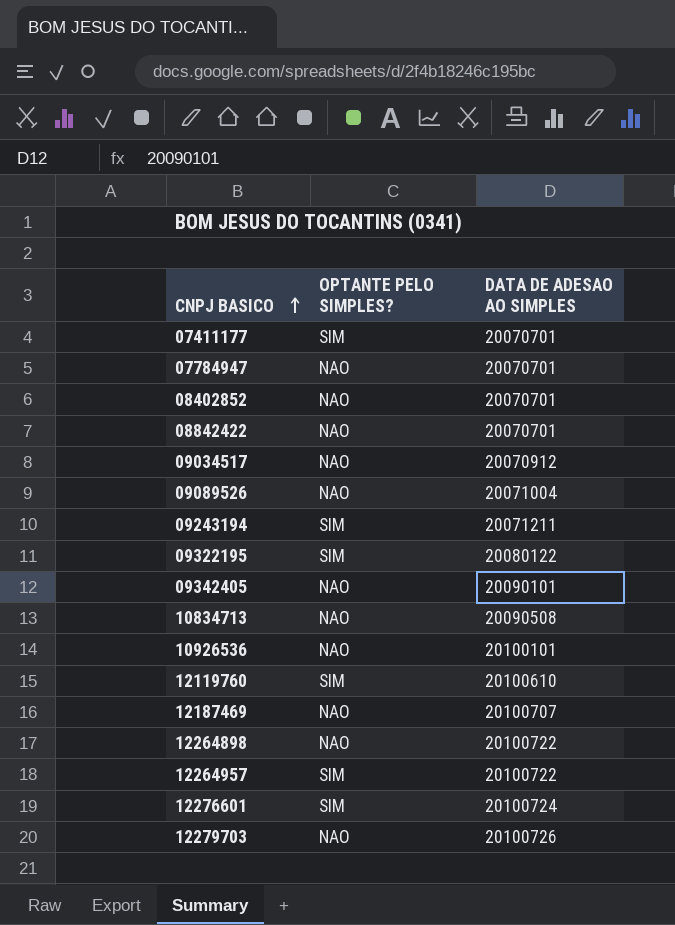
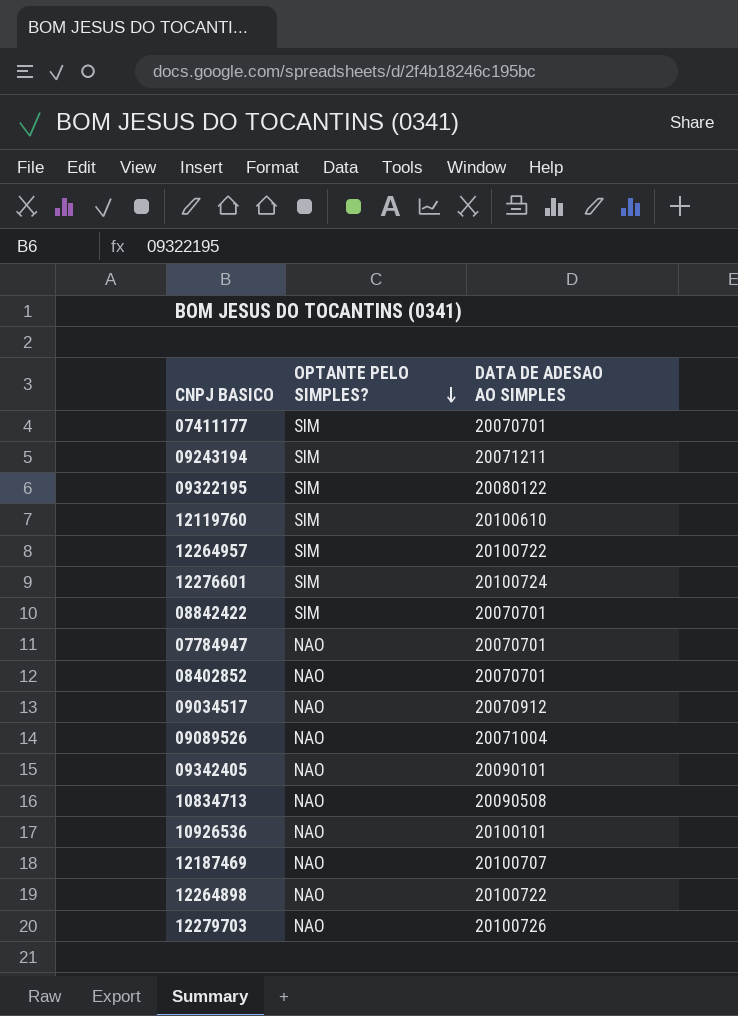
row order: CNPJ BASICO ascending -> OPTANTE PELO SIMPLES? descending
08842422 | OPTANTE PELO SIMPLES?: NAO -> SIM

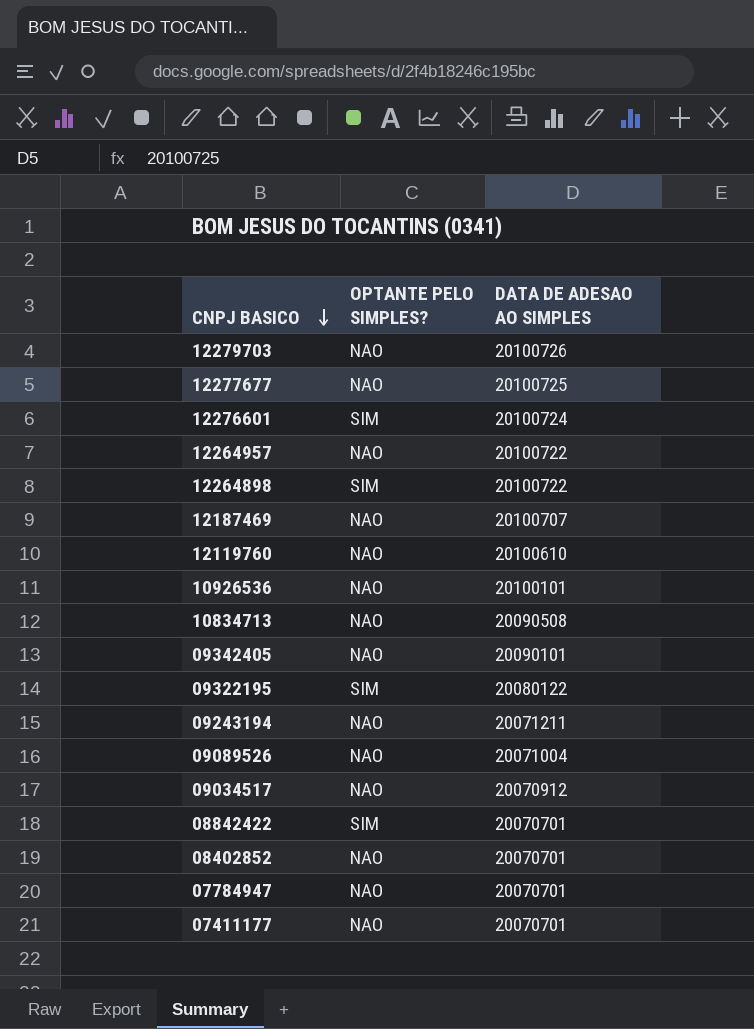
row order: OPTANTE PELO SIMPLES? descending -> CNPJ BASICO descending
row 12277677: none -> NAO | 20100725
12264957 | OPTANTE PELO SIMPLES?: SIM -> NAO
12264898 | OPTANTE PELO SIMPLES?: NAO -> SIM
12119760 | OPTANTE PELO SIMPLES?: SIM -> NAO
09243194 | OPTANTE PELO SIMPLES?: SIM -> NAO
07411177 | OPTANTE PELO SIMPLES?: SIM -> NAO

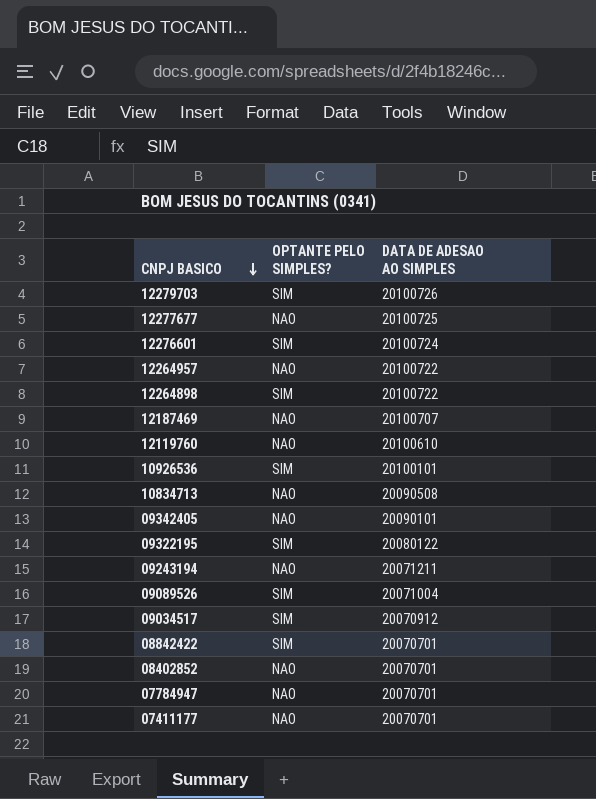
12279703 | OPTANTE PELO SIMPLES?: NAO -> SIM
10926536 | OPTANTE PELO SIMPLES?: NAO -> SIM
09089526 | OPTANTE PELO SIMPLES?: NAO -> SIM
09034517 | OPTANTE PELO SIMPLES?: NAO -> SIM

